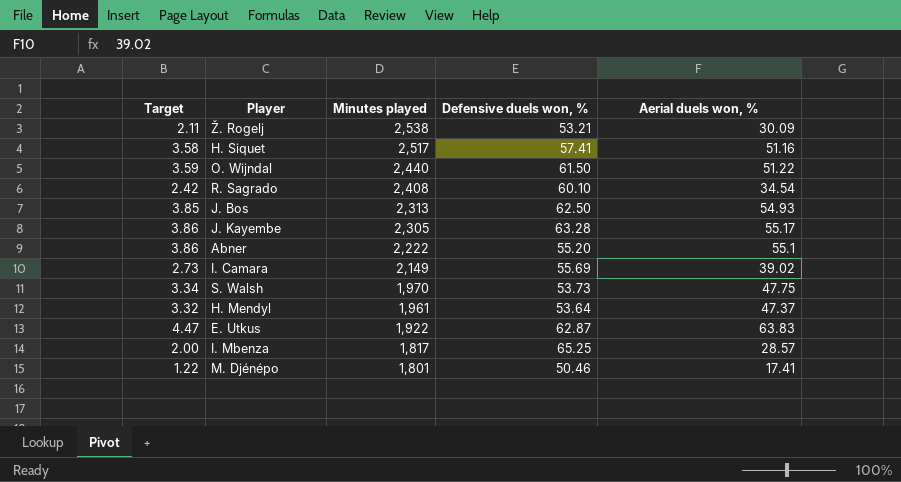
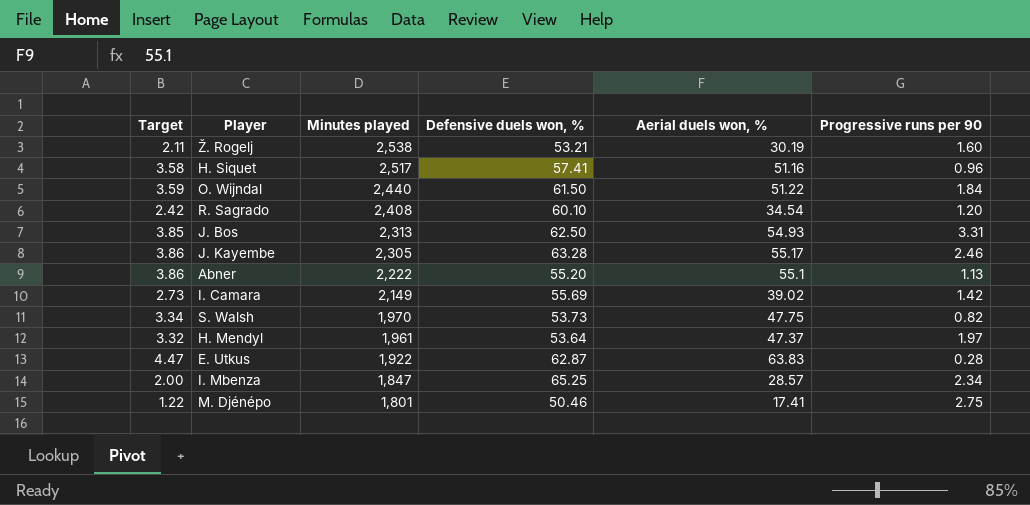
column Progressive runs per 90 | position: none -> 6
Ž. Rogelj | Aerial duels won, %: 30.09 -> 30.19
I. Mbenza | Minutes played: 1,817 -> 1,847

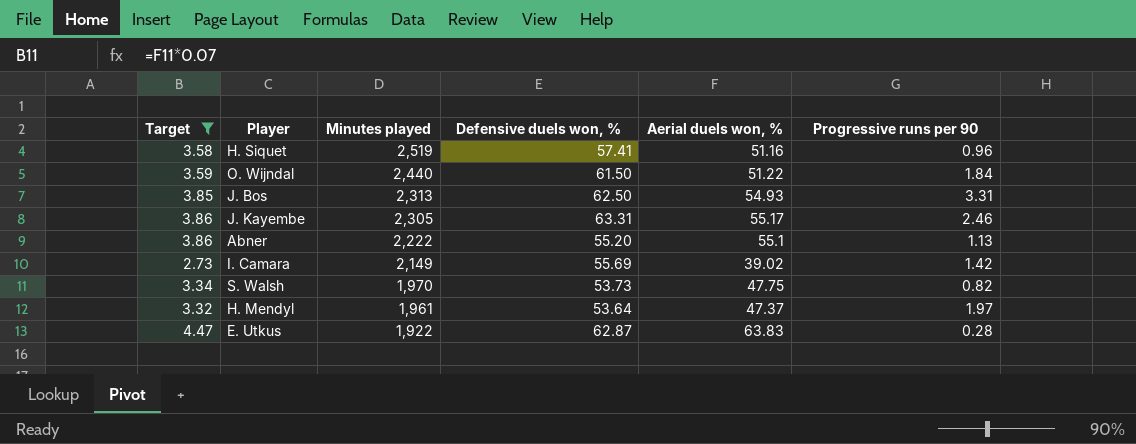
filter: none -> Target >= 2.73
H. Siquet | Minutes played: 2,517 -> 2,519
J. Kayembe | Defensive duels won, %: 63.28 -> 63.31

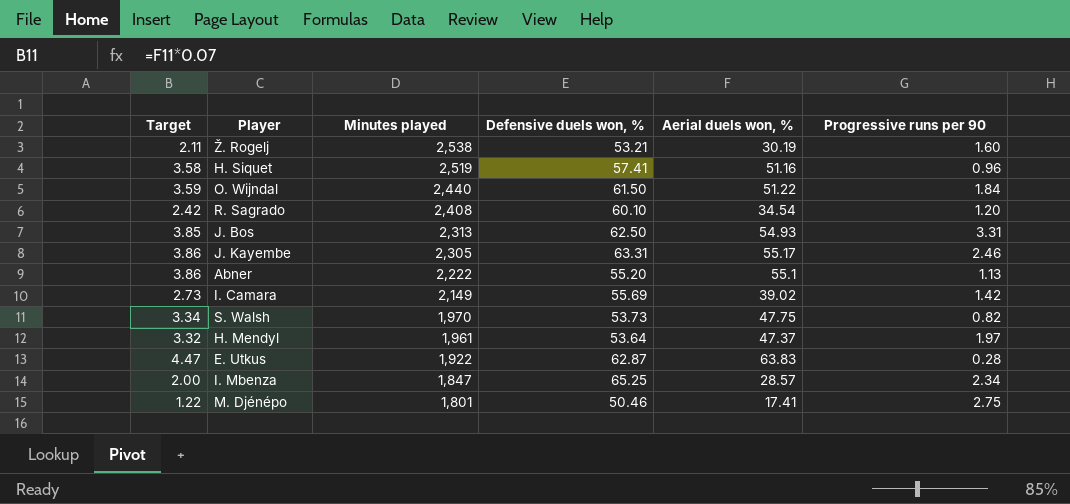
filter: Target >= 2.73 -> none

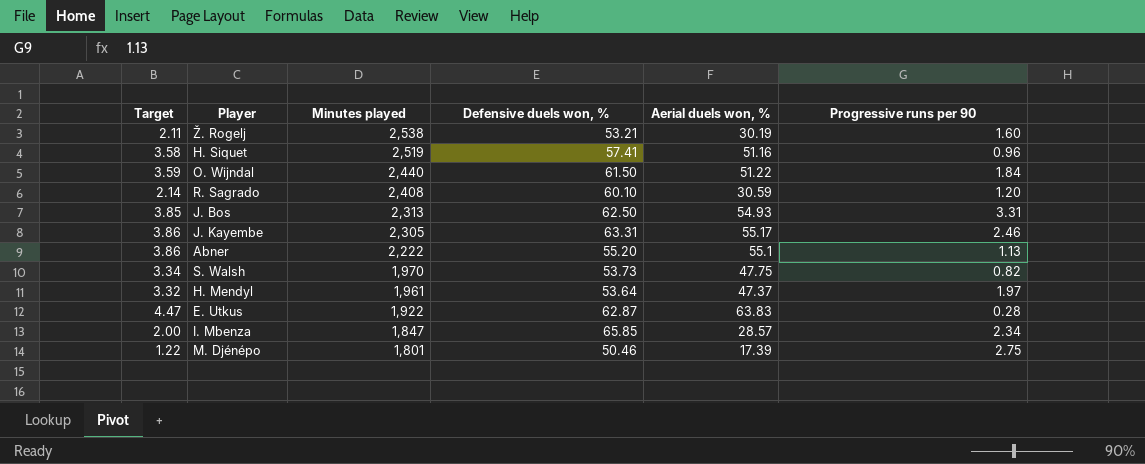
row I. Camara: 2.73 | 2,149 | 55.69 | 39.02 | 1.42 -> none
R. Sagrado | Target: 2.42 -> 2.14
R. Sagrado | Aerial duels won, %: 34.54 -> 30.59
I. Mbenza | Defensive duels won, %: 65.25 -> 65.85
M. Djénépo | Aerial duels won, %: 17.41 -> 17.39

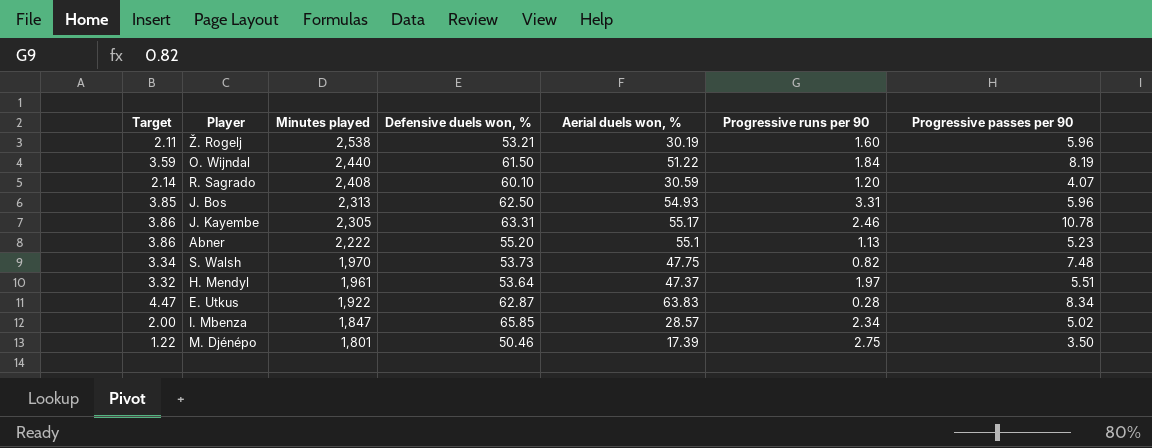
column Progressive passes per 90 | position: none -> 7
row H. Siquet: 3.58 | 2,519 | 57.41 | 51.16 | 0.96 -> none

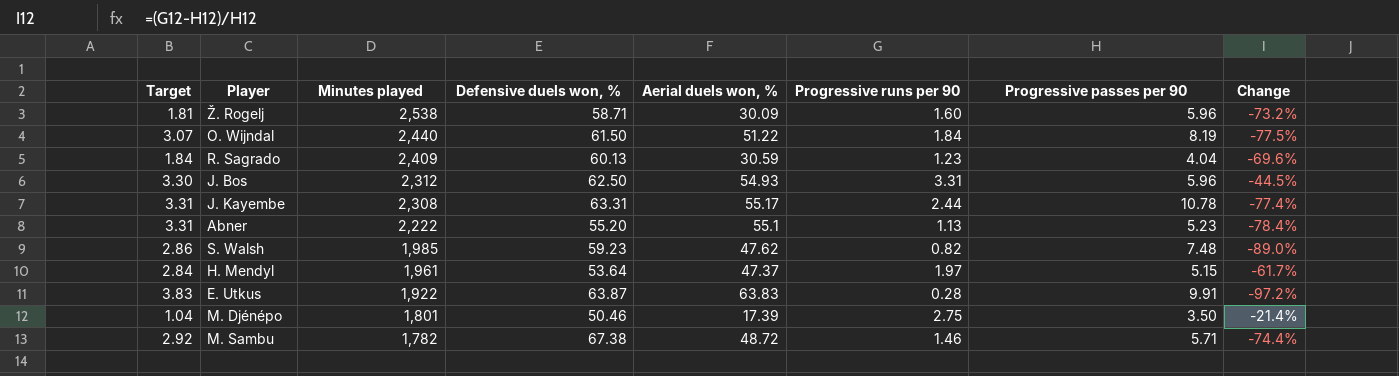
column Target | formula: [Aerial duels won, %] * 0.07 -> [Aerial duels won, %] * 0.06
column Change | formula: none -> ([Progressive runs per 90] - [Progressive passes per 90]) / [Progressive passes per 90]
row I. Mbenza: 2.00 | 1,847 | 65.85 | 28.57 | 2.34 | 5.02 -> none
Ž. Rogelj | Defensive duels won, %: 53.21 -> 58.71
Ž. Rogelj | Aerial duels won, %: 30.19 -> 30.09
R. Sagrado | Minutes played: 2,408 -> 2,409
R. Sagrado | Defensive duels won, %: 60.10 -> 60.13
R. Sagrado | Progressive runs per 90: 1.20 -> 1.23
R. Sagrado | Progressive passes per 90: 4.07 -> 4.04
J. Bos | Minutes played: 2,313 -> 2,312
J. Kayembe | Minutes played: 2,305 -> 2,308
J. Kayembe | Progressive runs per 90: 2.46 -> 2.44
S. Walsh | Minutes played: 1,970 -> 1,985
S. Walsh | Defensive duels won, %: 53.73 -> 59.23
S. Walsh | Aerial duels won, %: 47.75 -> 47.62
H. Mendyl | Progressive passes per 90: 5.51 -> 5.15
E. Utkus | Defensive duels won, %: 62.87 -> 63.87
E. Utkus | Progressive passes per 90: 8.34 -> 9.91
row M. Sambu: none -> 2.92 | 1,782 | 67.38 | 48.72 | 1.46 | 5.71 | -74.4%

